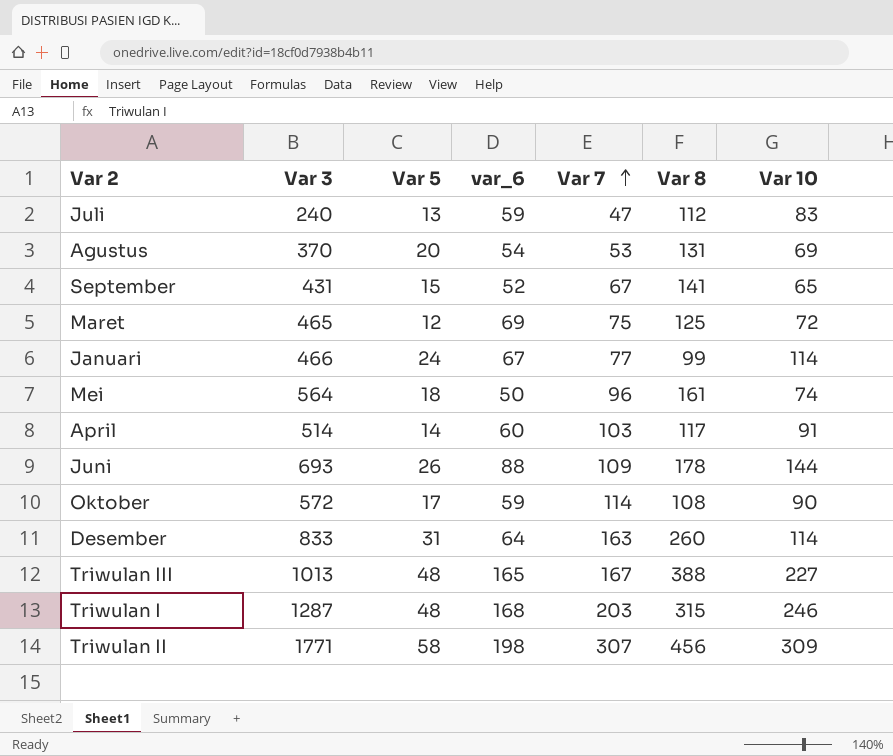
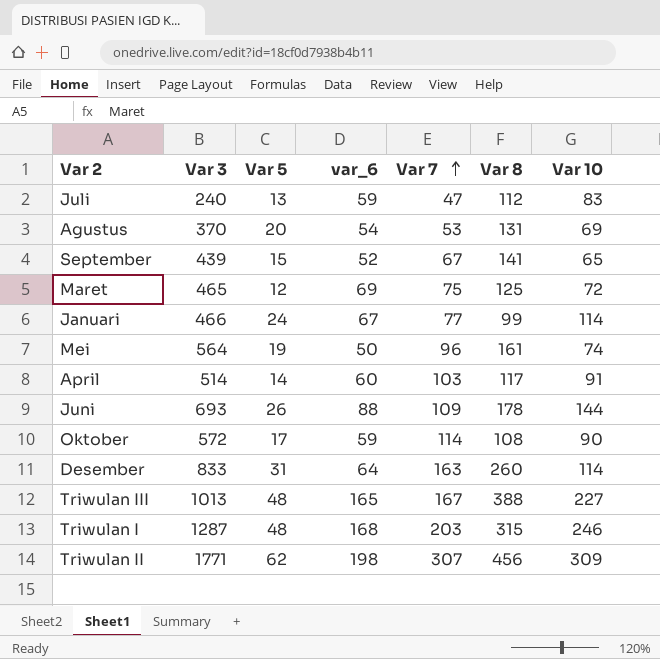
September | Var 3: 431 -> 439
Mei | Var 5: 18 -> 19
Triwulan II | Var 5: 58 -> 62

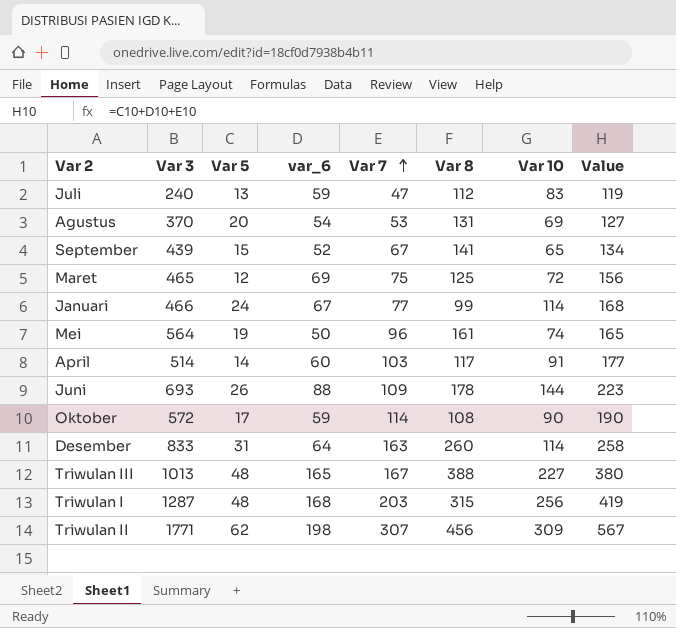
column Value | formula: none -> [Var 5] + [var_6] + [Var 7]
Triwulan I | Var 10: 246 -> 256

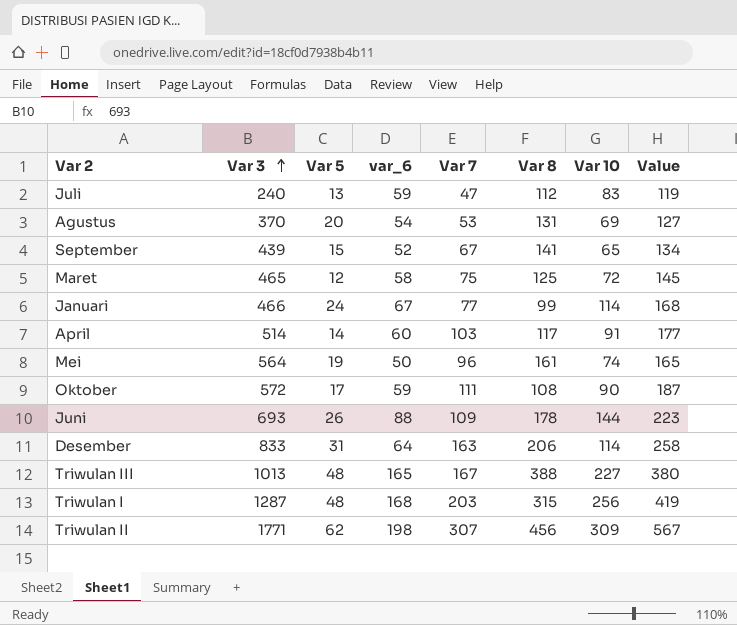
row order: Var 7 ascending -> Var 3 ascending
Maret | var_6: 69 -> 58
Maret | Value: 156 -> 145
Oktober | Var 7: 114 -> 111
Oktober | Value: 190 -> 187
Desember | Var 8: 260 -> 206

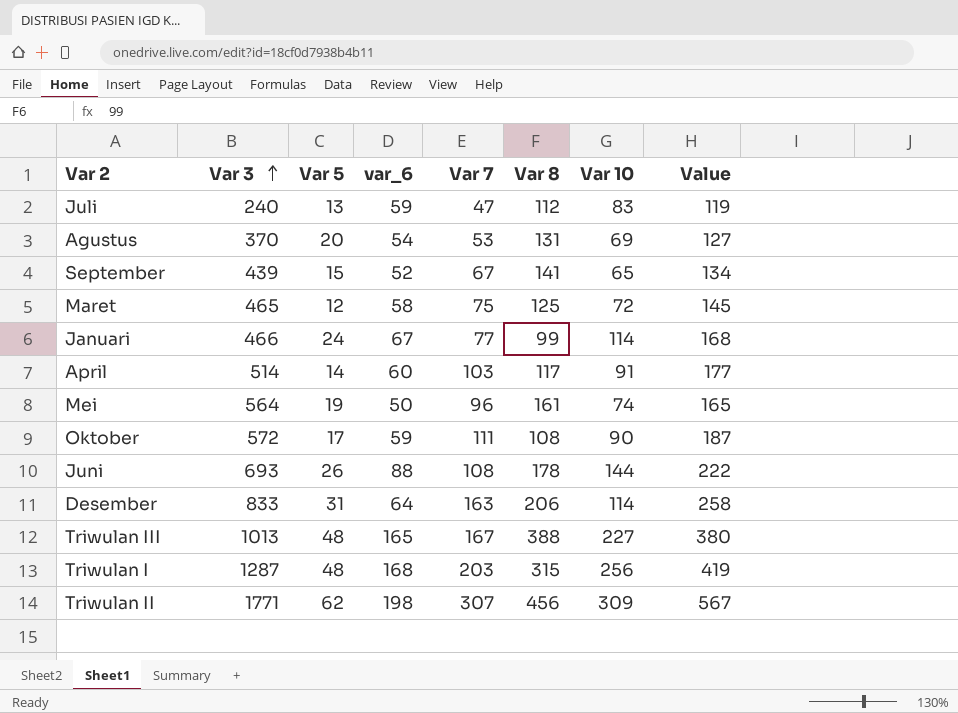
Juni | Var 7: 109 -> 108
Juni | Value: 223 -> 222

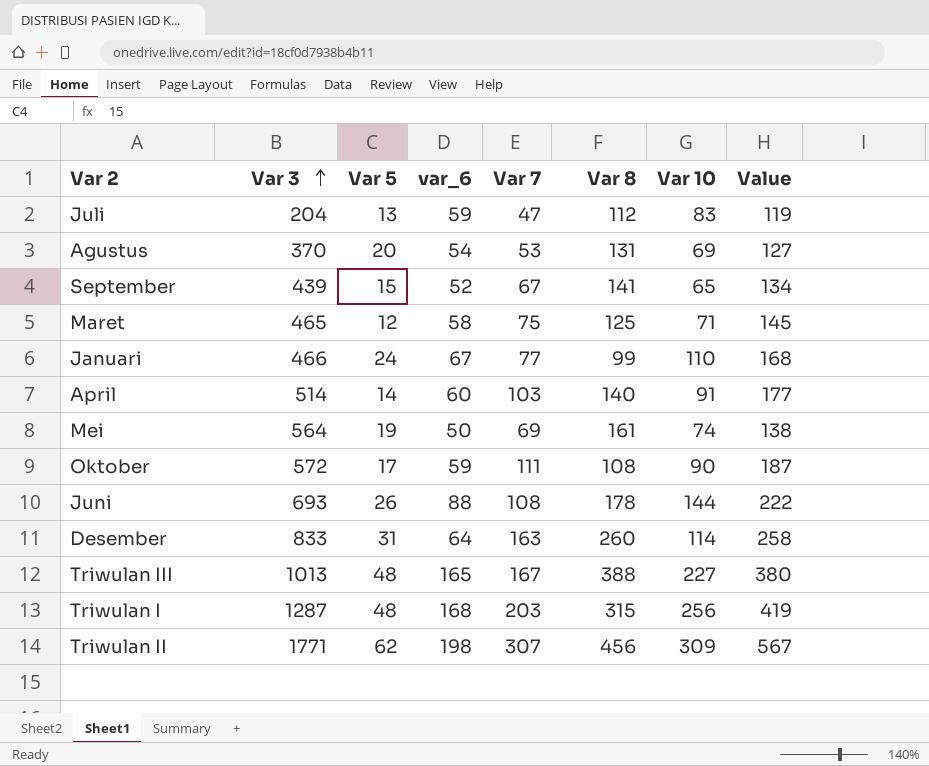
Juli | Var 3: 240 -> 204
Maret | Var 10: 72 -> 71
Januari | Var 10: 114 -> 110
April | Var 8: 117 -> 140
Mei | Var 7: 96 -> 69
Mei | Value: 165 -> 138
Desember | Var 8: 206 -> 260

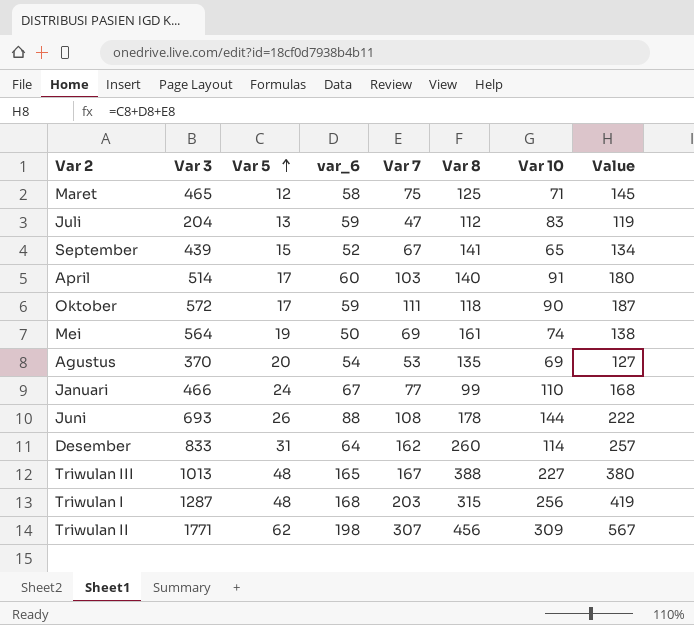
row order: Var 3 ascending -> Var 5 ascending
April | Var 5: 14 -> 17
April | Value: 177 -> 180
Oktober | Var 8: 108 -> 118
Agustus | Var 8: 131 -> 135
Desember | Var 7: 163 -> 162
Desember | Value: 258 -> 257

